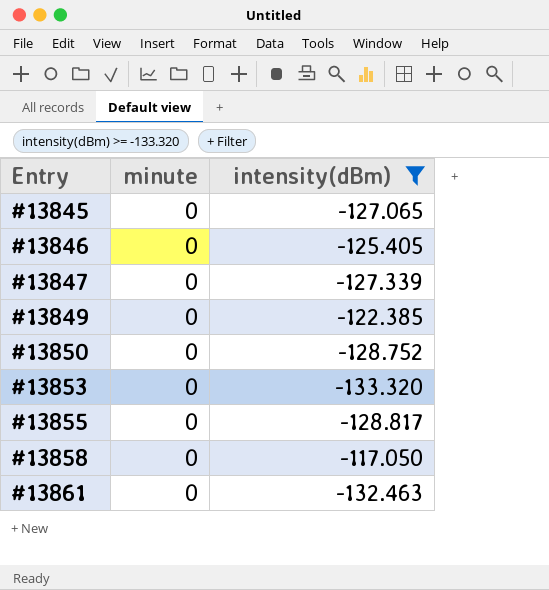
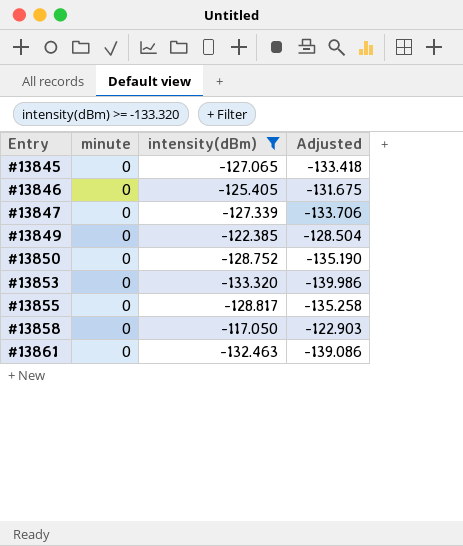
column Adjusted | formula: none -> [intensity(dBm)] * 1.05

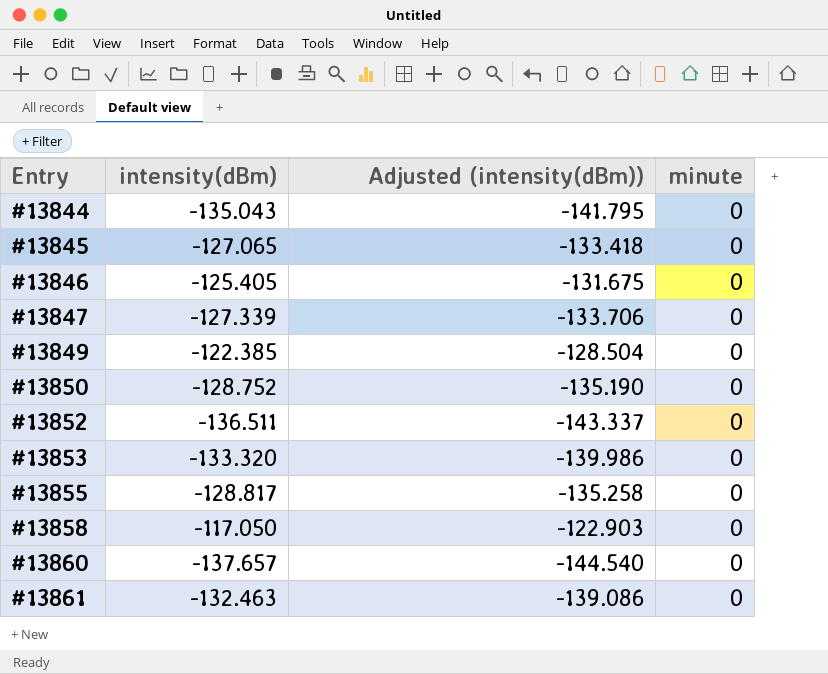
filter: intensity(dBm) >= -133.320 -> none
column name: Adjusted -> Adjusted (intensity(dBm))
column minute | position: 2 -> 4

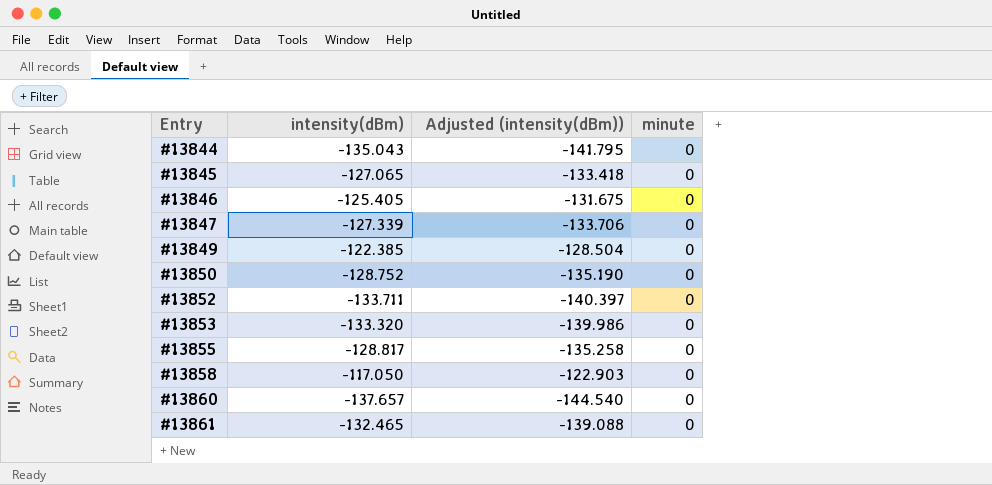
#13852 | intensity(dBm): -136.511 -> -133.711
#13852 | Adjusted (intensity(dBm)): -143.337 -> -140.397
#13861 | intensity(dBm): -132.463 -> -132.465
#13861 | Adjusted (intensity(dBm)): -139.086 -> -139.088

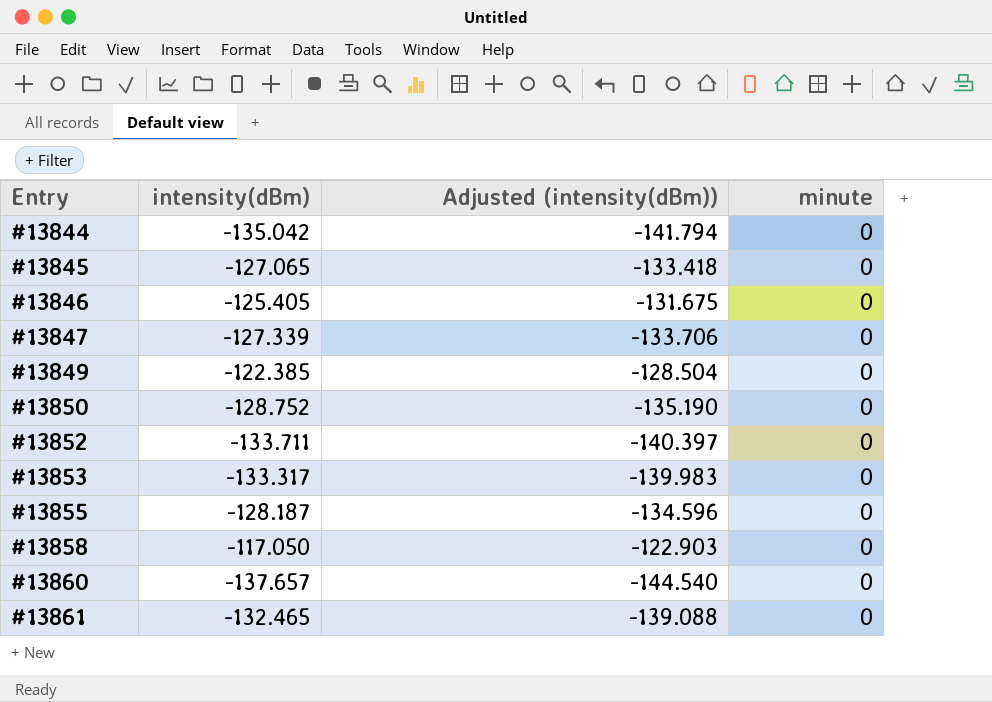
#13844 | intensity(dBm): -135.043 -> -135.042
#13844 | Adjusted (intensity(dBm)): -141.795 -> -141.794
#13853 | intensity(dBm): -133.320 -> -133.317
#13853 | Adjusted (intensity(dBm)): -139.986 -> -139.983
#13855 | intensity(dBm): -128.817 -> -128.187
#13855 | Adjusted (intensity(dBm)): -135.258 -> -134.596

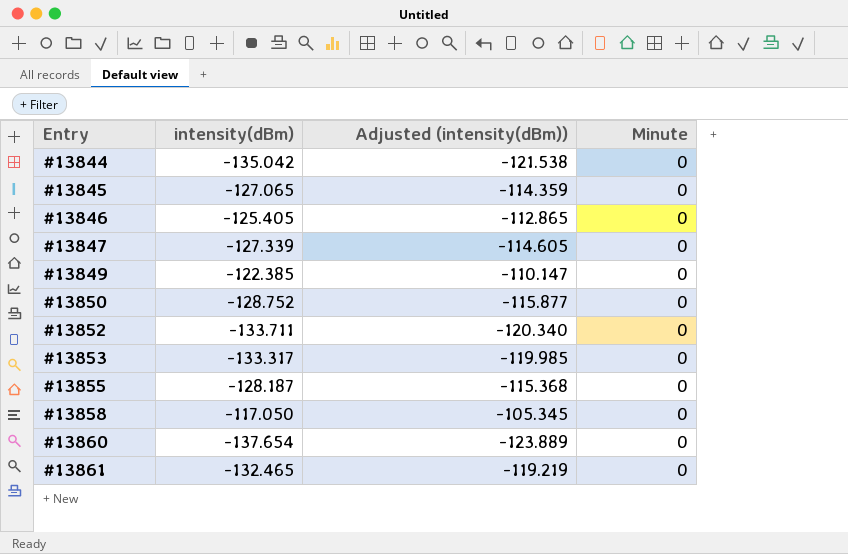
column Adjusted (intensity(dBm)) | formula: [intensity(dBm)] * 1.05 -> [intensity(dBm)] * 0.9
column name: minute -> Minute
#13860 | intensity(dBm): -137.657 -> -137.654

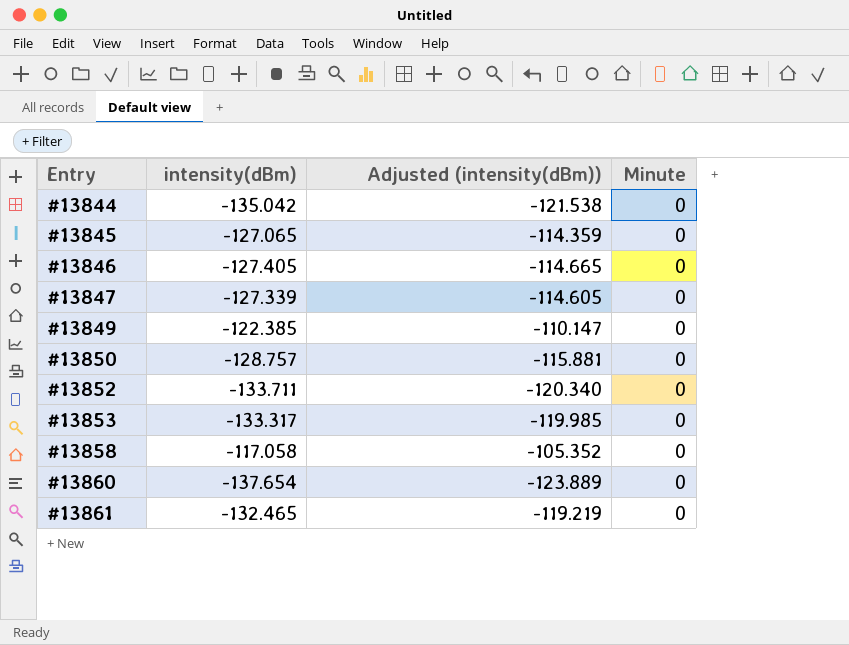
row #13855: -128.187 | -115.368 | 0 -> none
#13846 | intensity(dBm): -125.405 -> -127.405
#13846 | Adjusted (intensity(dBm)): -112.865 -> -114.665
#13850 | intensity(dBm): -128.752 -> -128.757
#13850 | Adjusted (intensity(dBm)): -115.877 -> -115.881
#13858 | intensity(dBm): -117.050 -> -117.058
#13858 | Adjusted (intensity(dBm)): -105.345 -> -105.352

